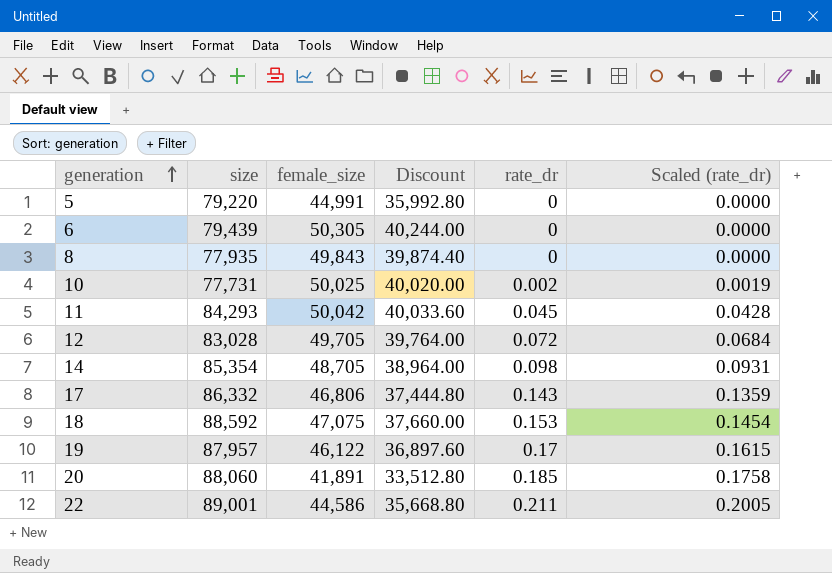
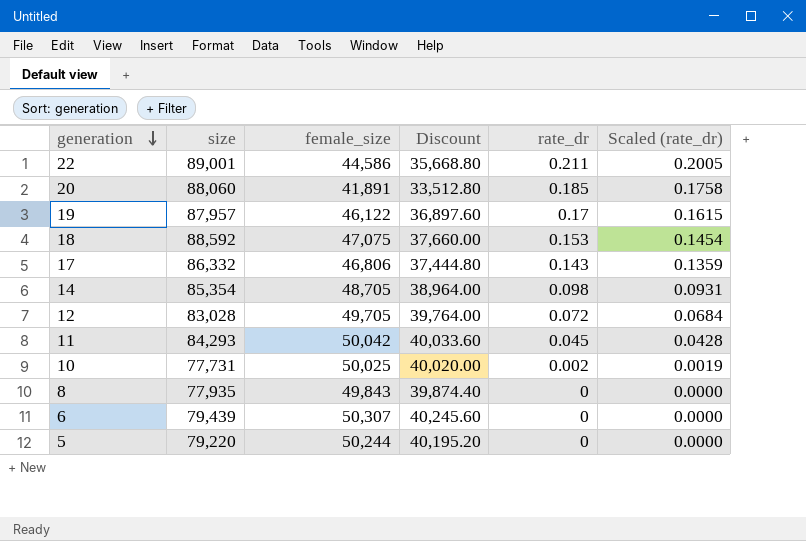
row order: generation ascending -> generation descending
6 | female_size: 50,305 -> 50,307
6 | Discount: 40,244.00 -> 40,245.60
5 | female_size: 44,991 -> 50,244
5 | Discount: 35,992.80 -> 40,195.20

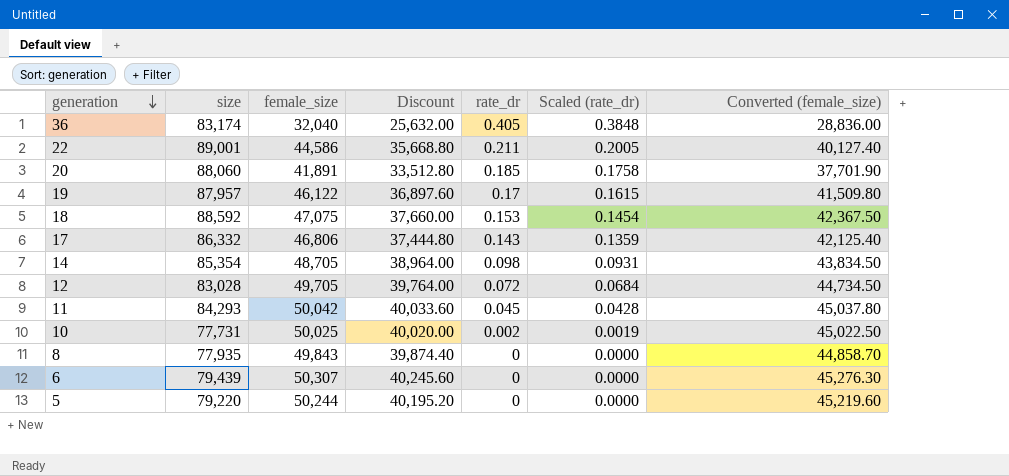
column Converted (female_size) | formula: none -> [female_size] * 0.9
row 36: none -> 83,174 | 32,040 | 25,632.00 | 0.405 | 0.3848 | 28,836.00

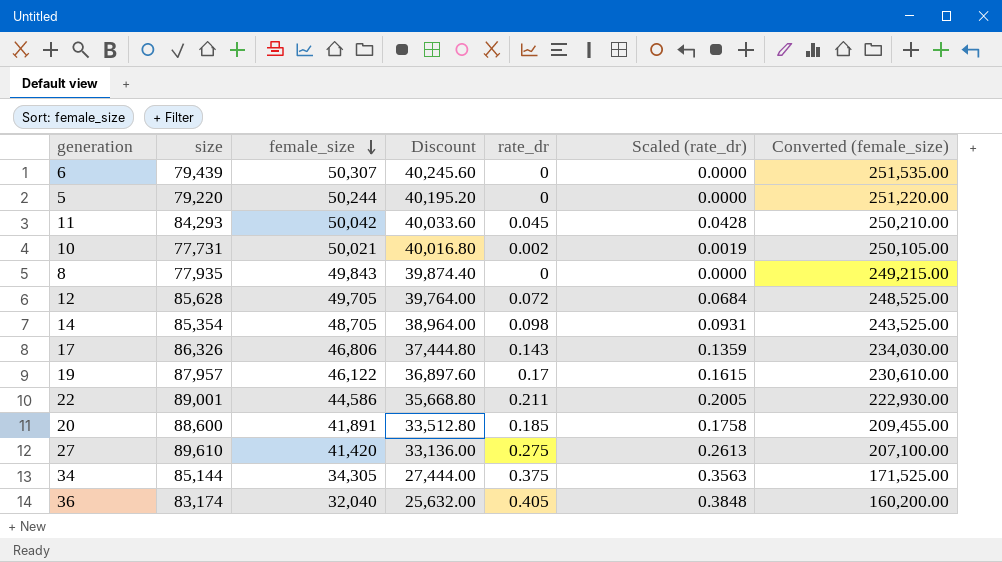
row order: generation descending -> female_size descending
column Converted (female_size) | formula: [female_size] * 0.9 -> [female_size] * 5
row 18: 88,592 | 47,075 | 37,660.00 | 0.153 | 0.1454 | 42,367.50 -> none
10 | female_size: 50,025 -> 50,021
10 | Discount: 40,020.00 -> 40,016.80
12 | size: 83,028 -> 85,628
17 | size: 86,332 -> 86,326
20 | size: 88,060 -> 88,600
row 27: none -> 89,610 | 41,420 | 33,136.00 | 0.275 | 0.2613 | 207,100.00
row 34: none -> 85,144 | 34,305 | 27,444.00 | 0.375 | 0.3563 | 171,525.00

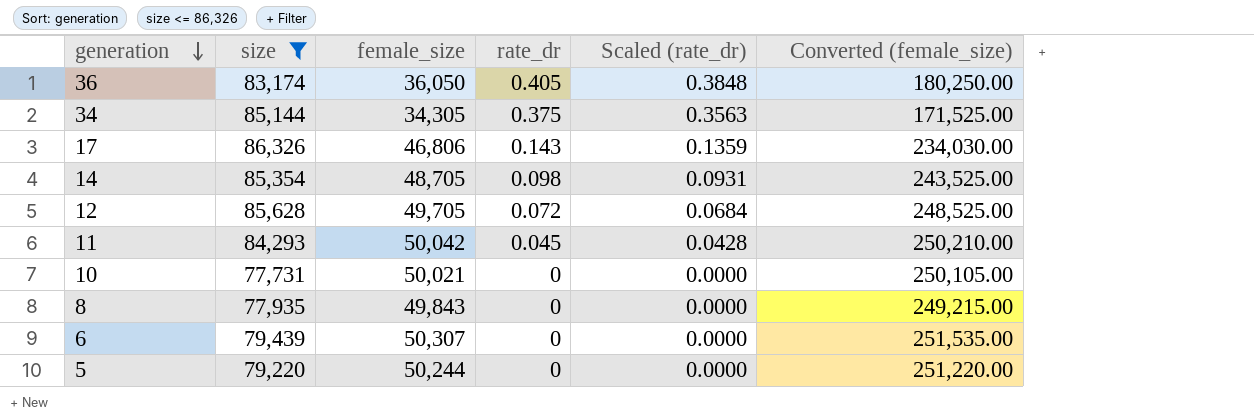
filter: none -> size <= 86,326
row order: female_size descending -> generation descending
column Discount | formula: [female_size] * 0.8 -> none
36 | female_size: 32,040 -> 36,050
36 | Converted (female_size): 160,200.00 -> 180,250.00
10 | rate_dr: 0.002 -> 0
10 | Scaled (rate_dr): 0.0019 -> 0.0000

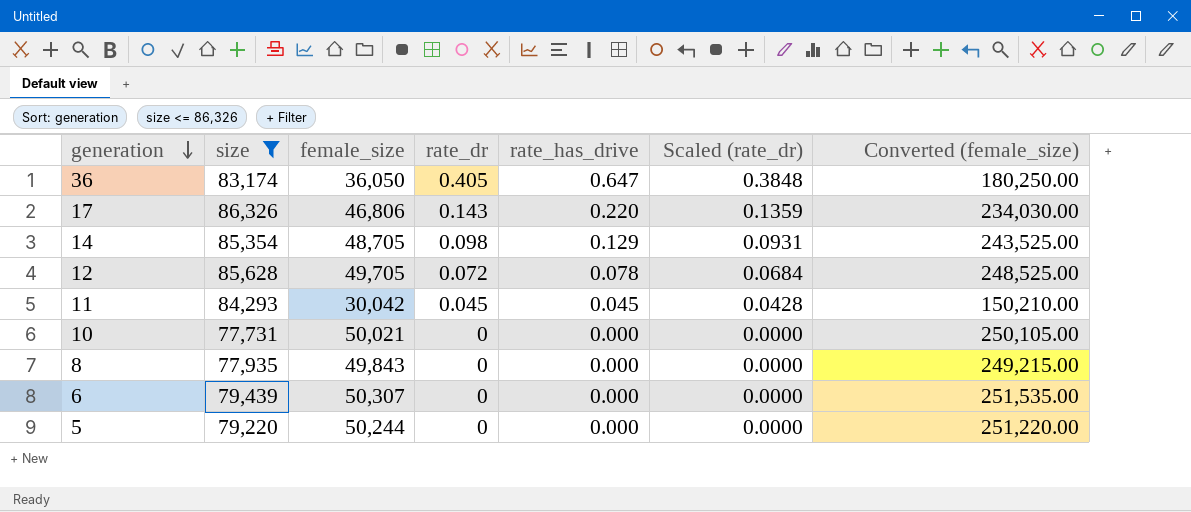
column rate_has_drive | position: none -> 5
row 34: 85,144 | 34,305 | 0.375 | 0.3563 | 171,525.00 -> none
11 | female_size: 50,042 -> 30,042
11 | Converted (female_size): 250,210.00 -> 150,210.00

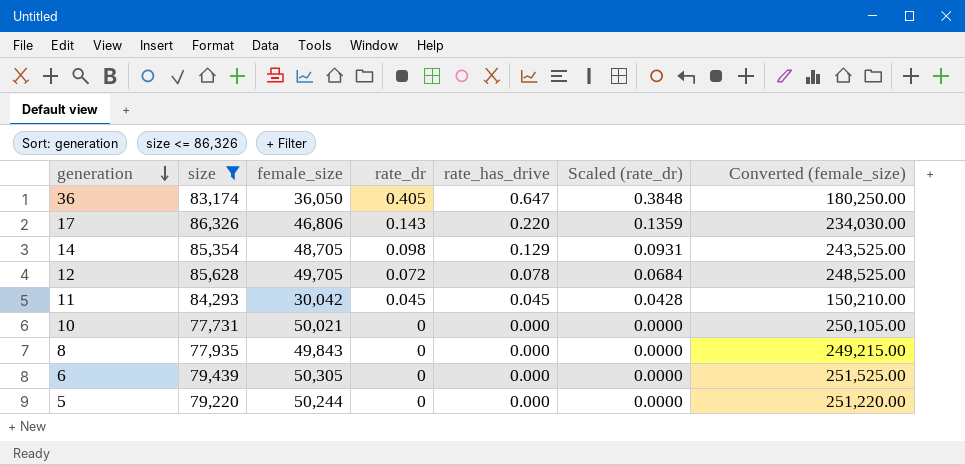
6 | female_size: 50,307 -> 50,305
6 | Converted (female_size): 251,535.00 -> 251,525.00

